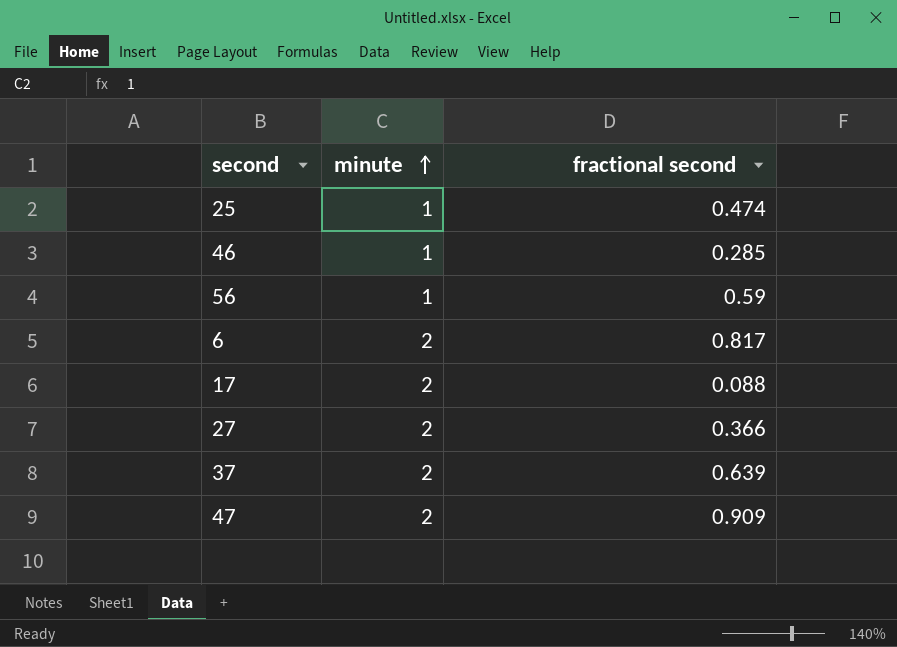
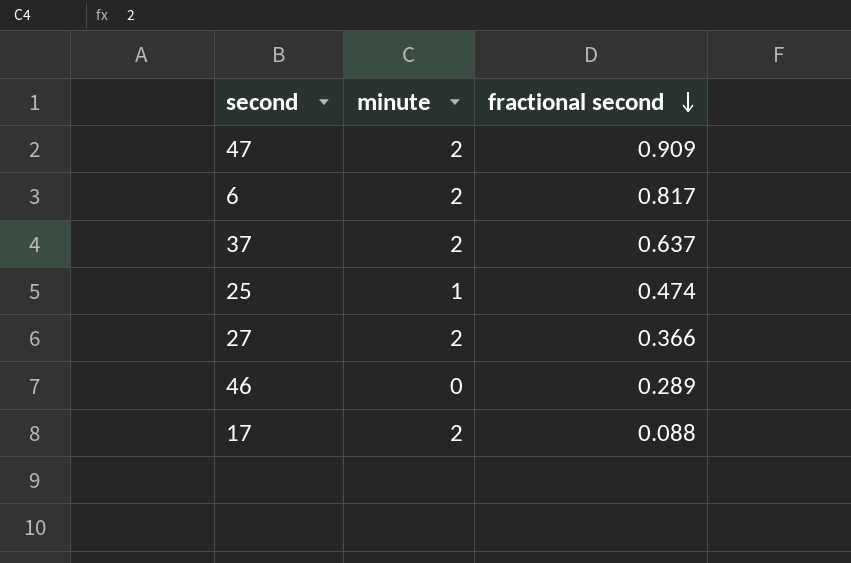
row order: minute ascending -> fractional second descending
row 56: 1 | 0.59 -> none
37 | fractional second: 0.639 -> 0.637
46 | minute: 1 -> 0
46 | fractional second: 0.285 -> 0.289

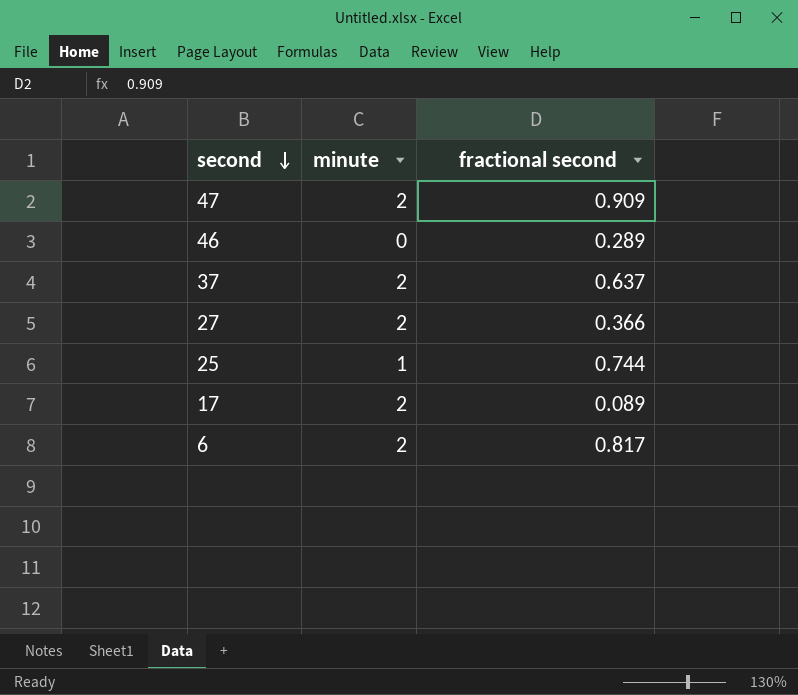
row order: fractional second descending -> second descending
25 | fractional second: 0.474 -> 0.744
17 | fractional second: 0.088 -> 0.089

